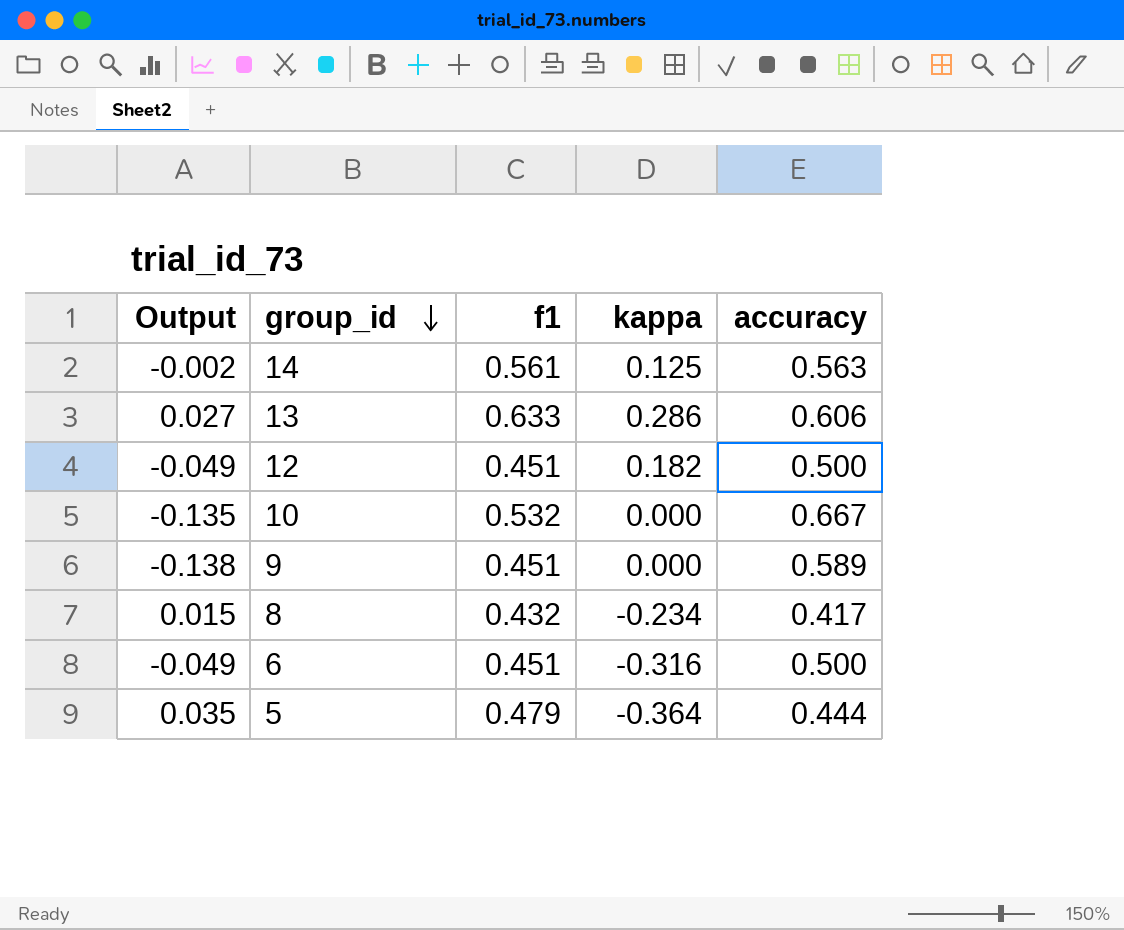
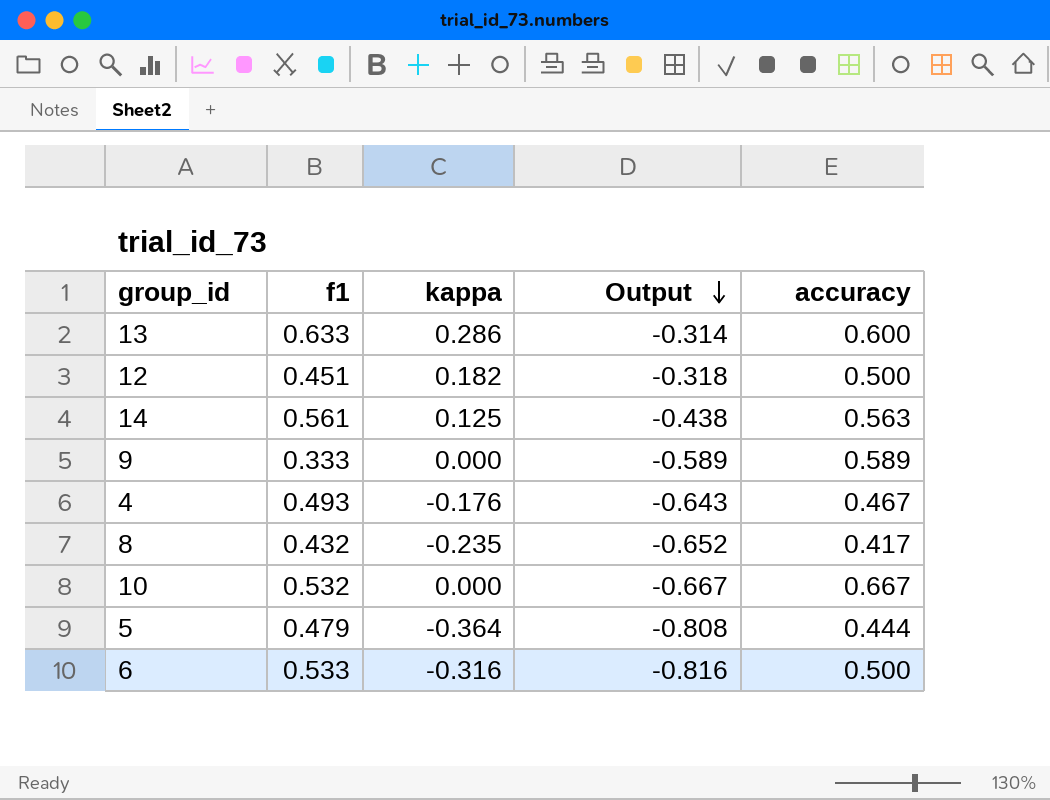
row order: group_id descending -> Output descending
column Output | formula: [f1] - [accuracy] -> [kappa] - [accuracy]
column Output | position: 1 -> 4
13 | accuracy: 0.606 -> 0.600
9 | f1: 0.451 -> 0.333
row 4: none -> 0.493 | -0.176 | -0.643 | 0.467
8 | kappa: -0.234 -> -0.235
6 | f1: 0.451 -> 0.533

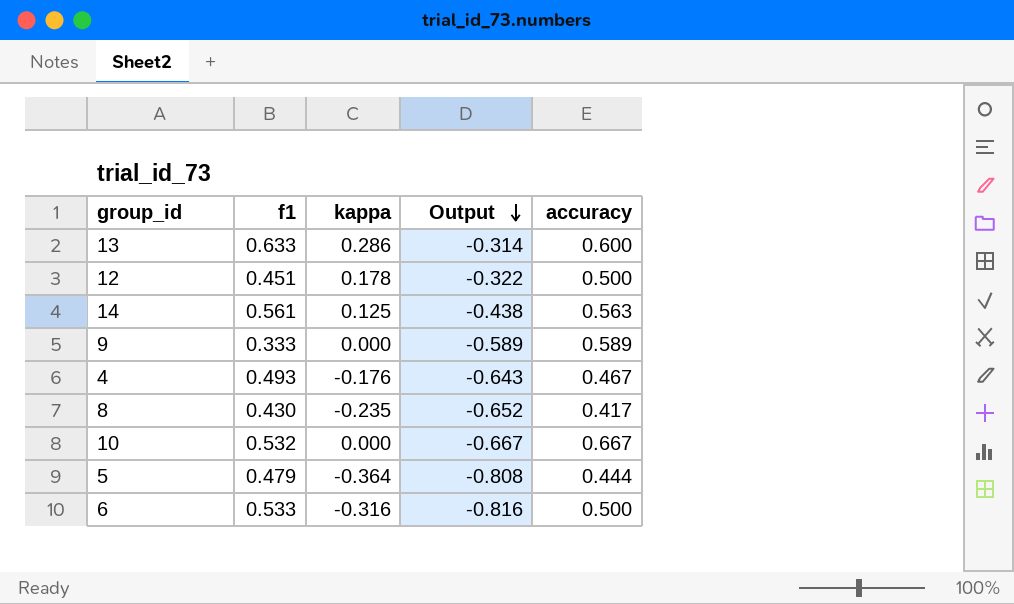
12 | kappa: 0.182 -> 0.178
12 | Output: -0.318 -> -0.322
8 | f1: 0.432 -> 0.430

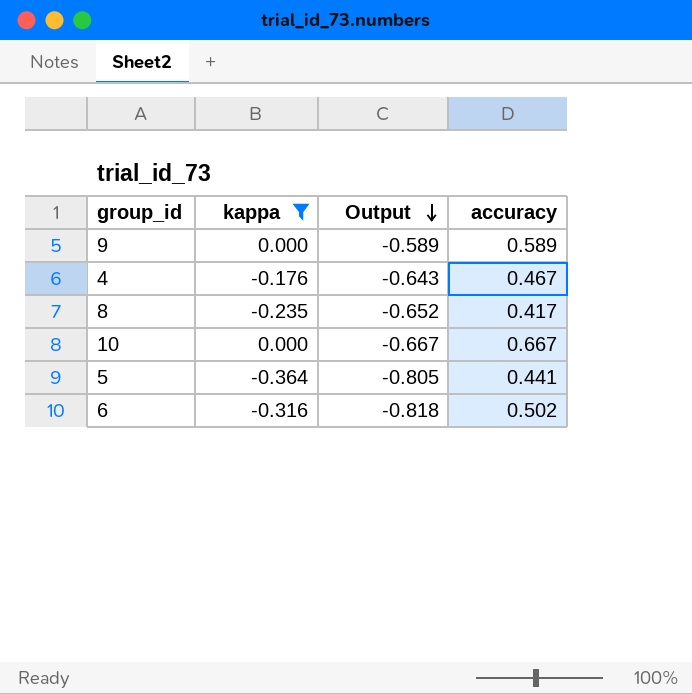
filter: none -> kappa <= 0.000
column f1 | position: 2 -> none
5 | Output: -0.808 -> -0.805
5 | accuracy: 0.444 -> 0.441
6 | Output: -0.816 -> -0.818
6 | accuracy: 0.500 -> 0.502

